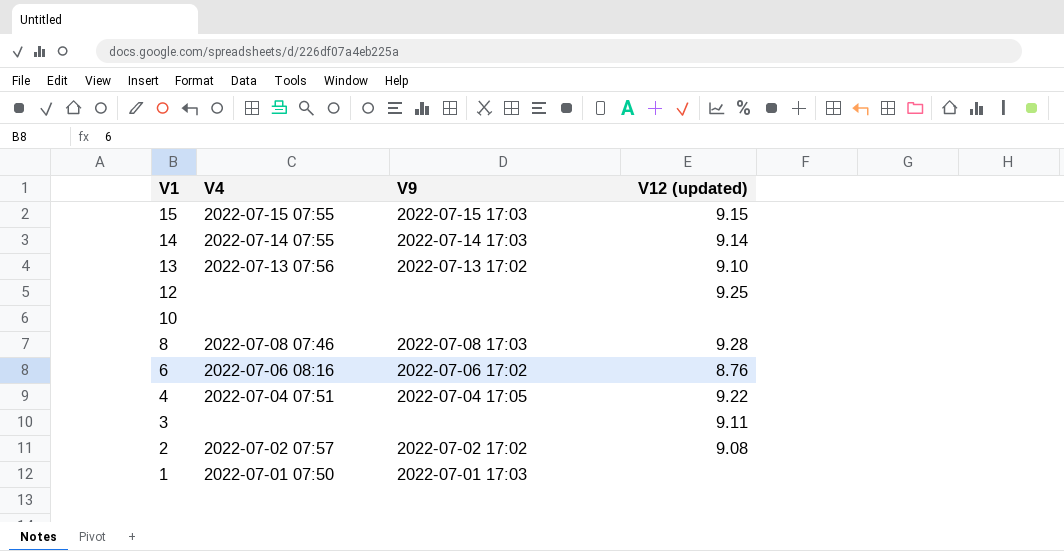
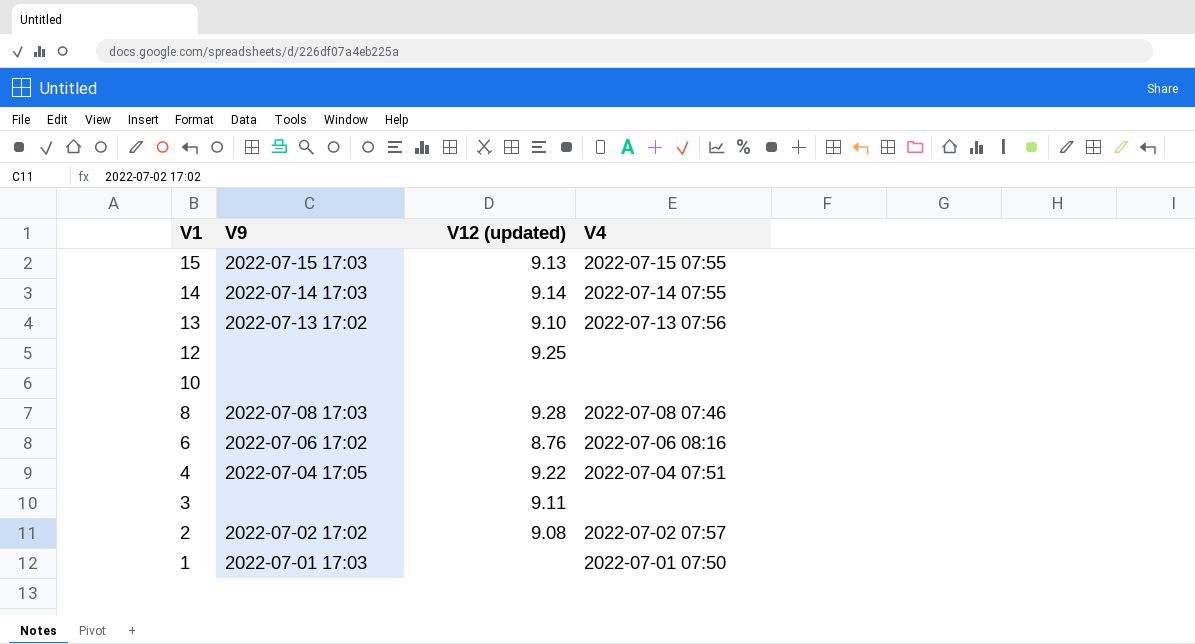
column V4 | position: 2 -> 4
15 | V12 (updated): 9.15 -> 9.13

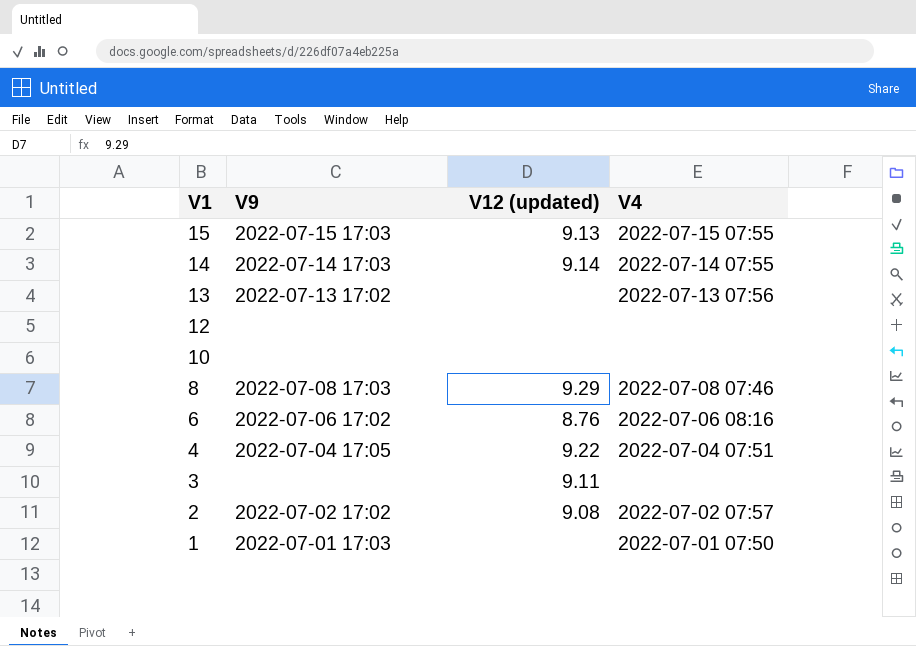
13 | V12 (updated): 9.10 -> none
12 | V12 (updated): 9.25 -> none
8 | V12 (updated): 9.28 -> 9.29

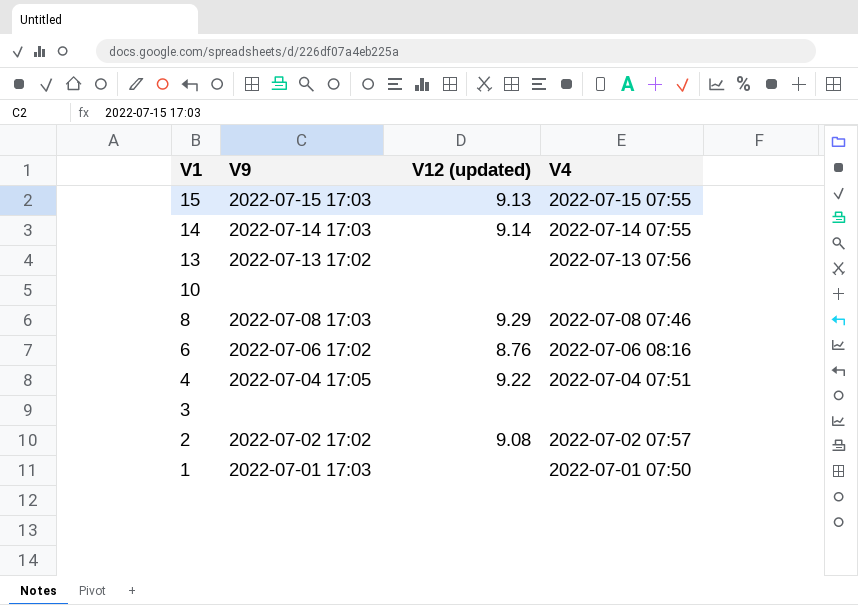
row 12: none | none | none -> none
3 | V12 (updated): 9.11 -> none

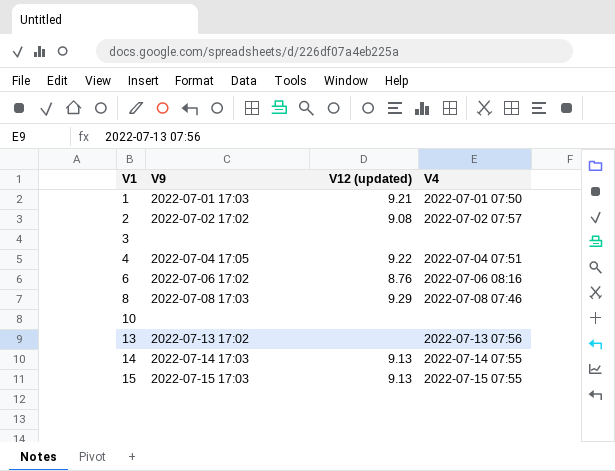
row order: V1 descending -> V1 ascending
1 | V12 (updated): none -> 9.21
14 | V12 (updated): 9.14 -> 9.13

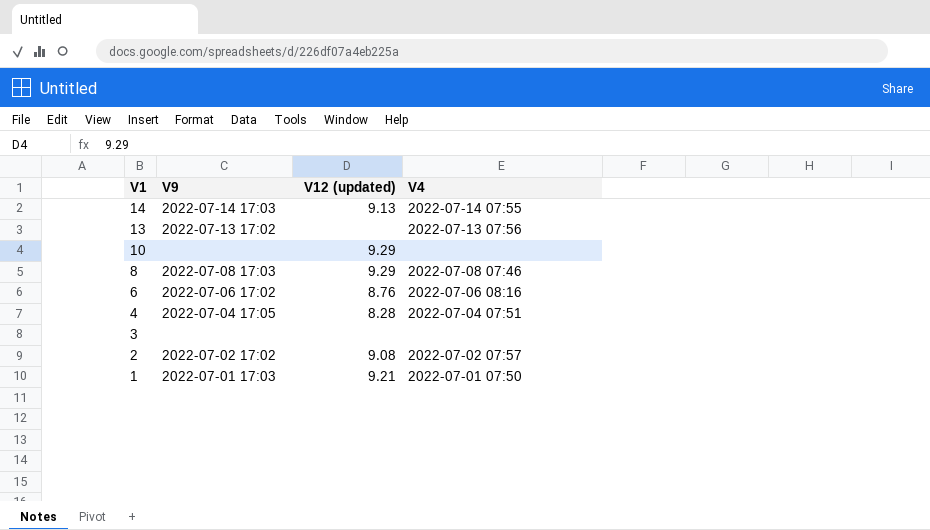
row order: V1 ascending -> V1 descending
row 15: 2022-07-15 17:03 | 9.13 | 2022-07-15 07:55 -> none
10 | V12 (updated): none -> 9.29
4 | V12 (updated): 9.22 -> 8.28

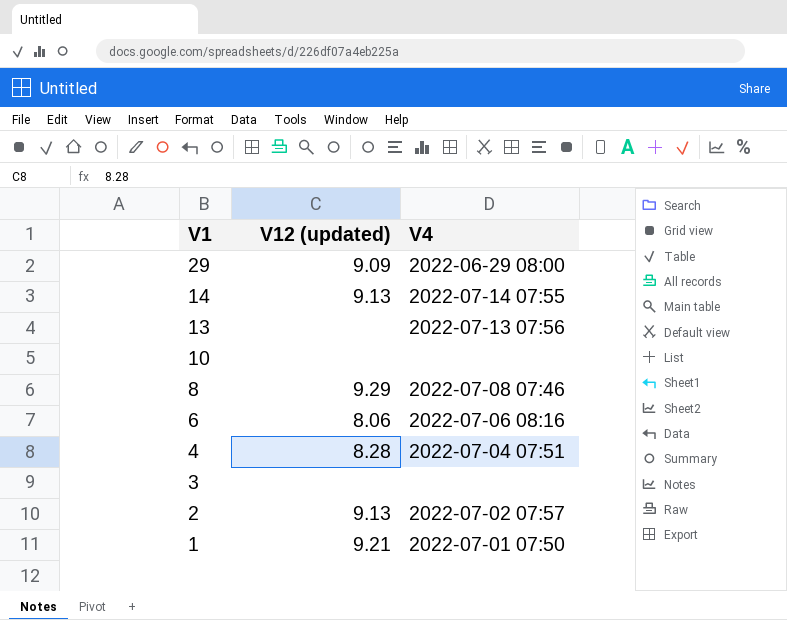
column V9 | position: 2 -> none
row 29: none -> 9.09 | 2022-06-29 08:00
10 | V12 (updated): 9.29 -> none
6 | V12 (updated): 8.76 -> 8.06
2 | V12 (updated): 9.08 -> 9.13

